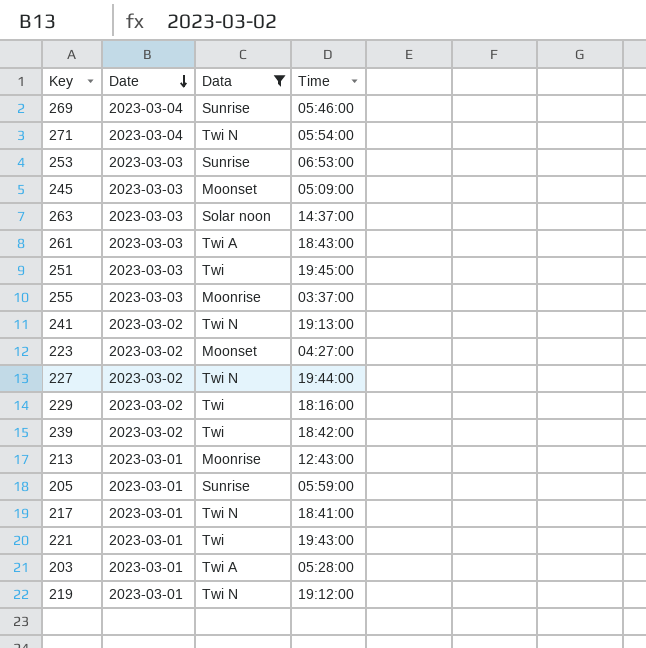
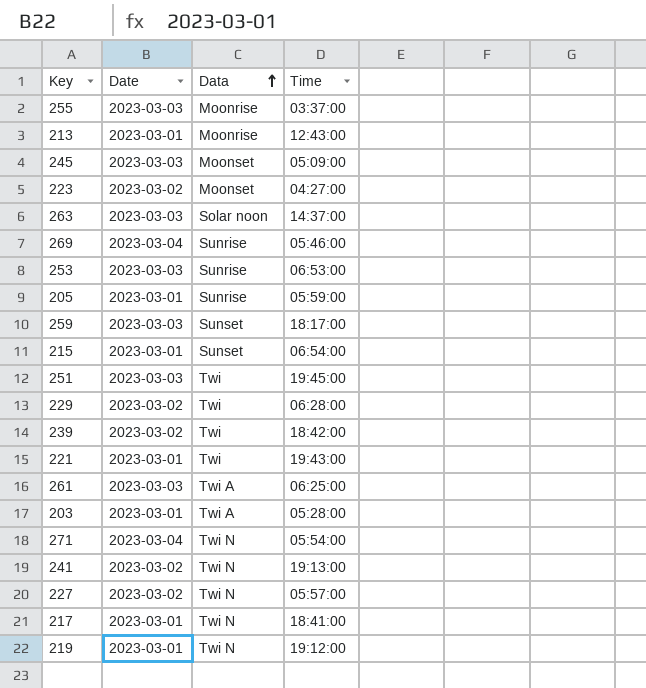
filter: Data != Sunset -> none
row order: Date descending -> Data ascending
229 | Time: 18:16:00 -> 06:28:00
261 | Time: 18:43:00 -> 06:25:00
227 | Time: 19:44:00 -> 05:57:00

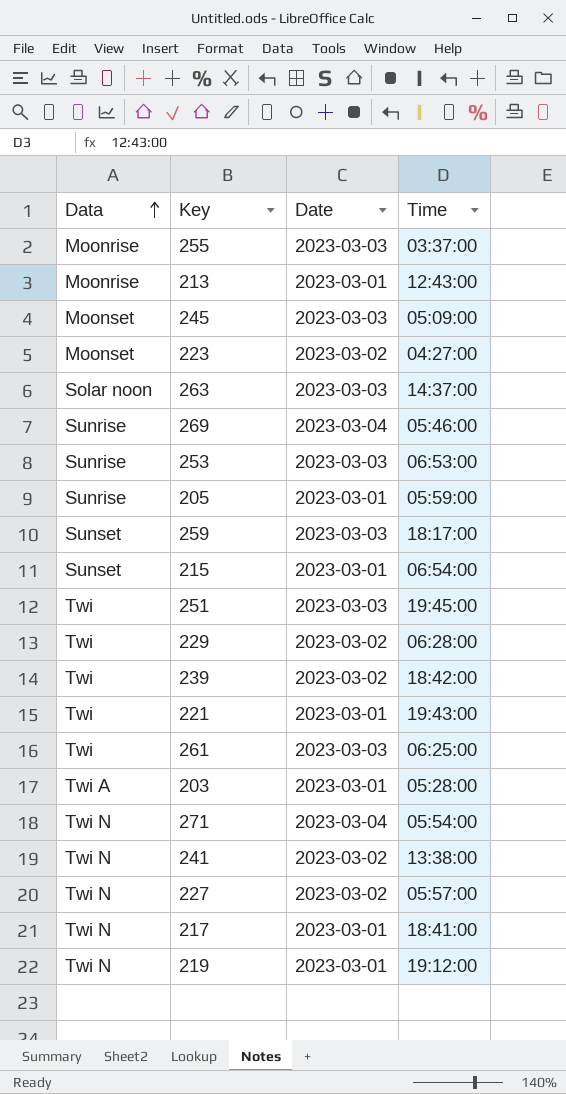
column Data | position: 3 -> 1
261 | Data: Twi A -> Twi
241 | Time: 19:13:00 -> 13:38:00

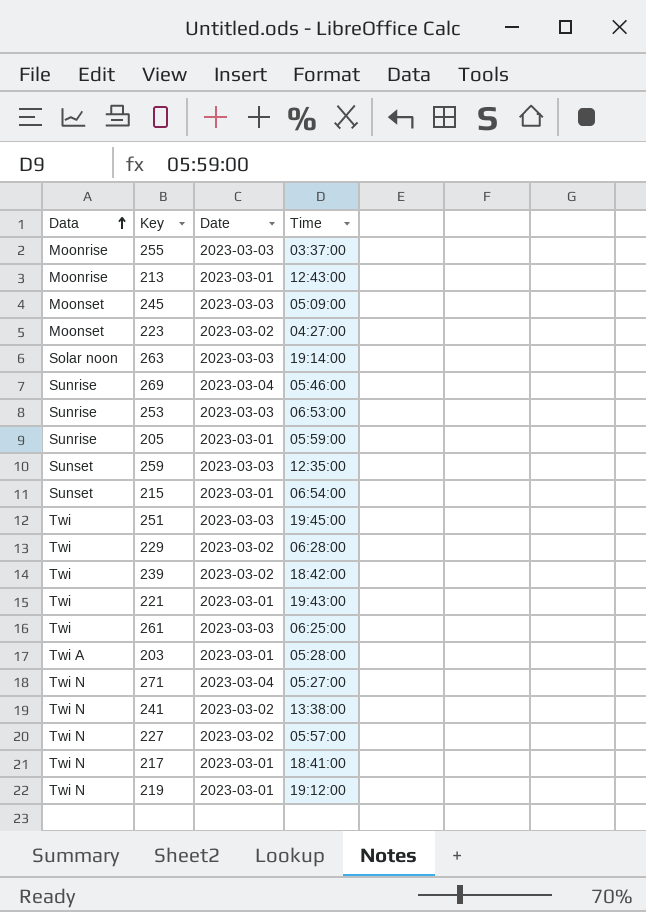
263 | Time: 14:37:00 -> 19:14:00
259 | Time: 18:17:00 -> 12:35:00
271 | Time: 05:54:00 -> 05:27:00

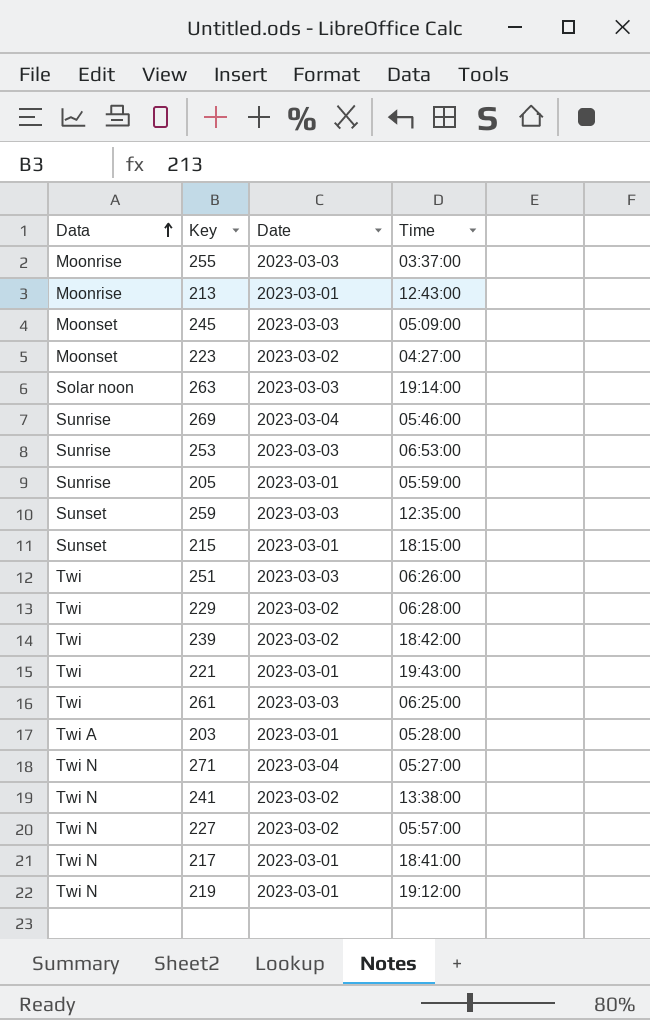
215 | Time: 06:54:00 -> 18:15:00
251 | Time: 19:45:00 -> 06:26:00

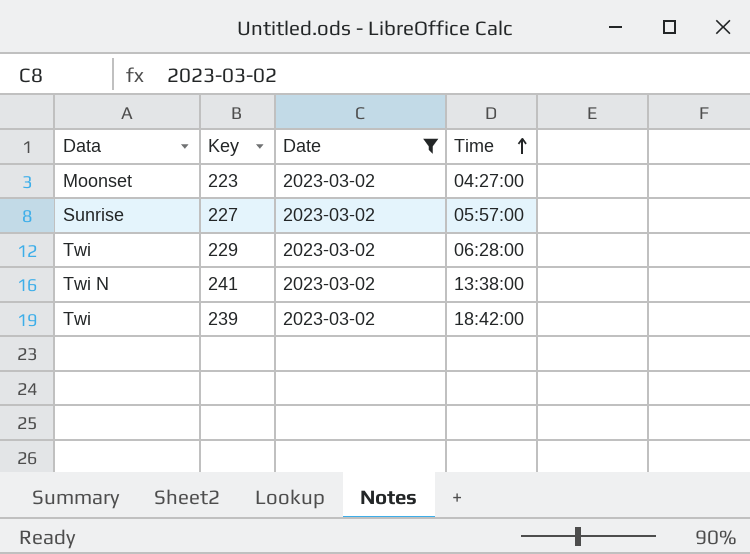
filter: none -> Date = 2023-03-02
row order: Data ascending -> Time ascending
227 | Data: Twi N -> Sunrise

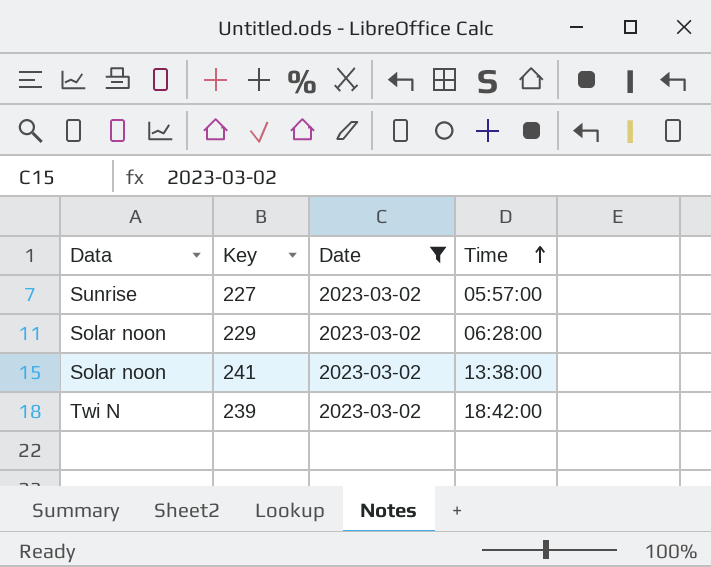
row 223: Moonset | 2023-03-02 | 04:27:00 -> none
229 | Data: Twi -> Solar noon
241 | Data: Twi N -> Solar noon
239 | Data: Twi -> Twi N

